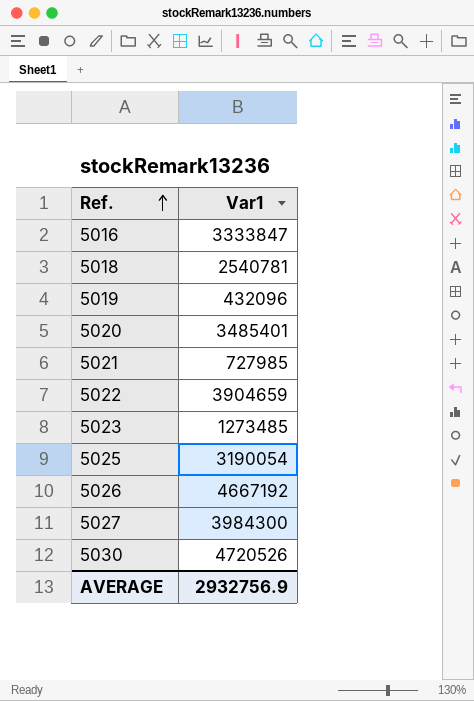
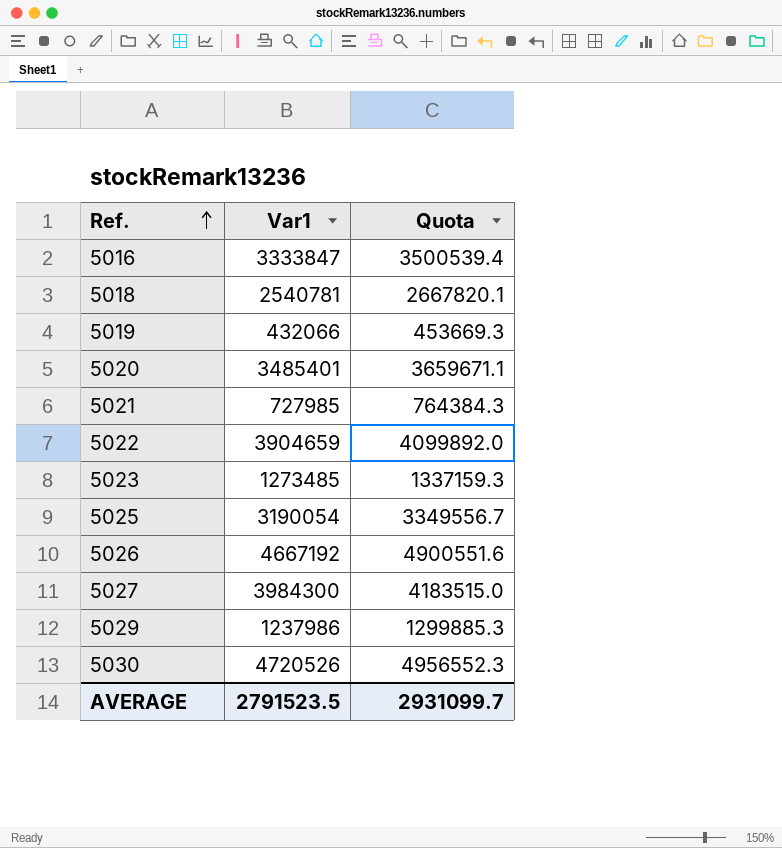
column Quota | formula: none -> [Var1] * 1.05
5019 | Var1: 432096 -> 432066
row 5029: none -> 1237986 | 1299885.3
AVERAGE | Var1: 2932756.9 -> 2791523.5

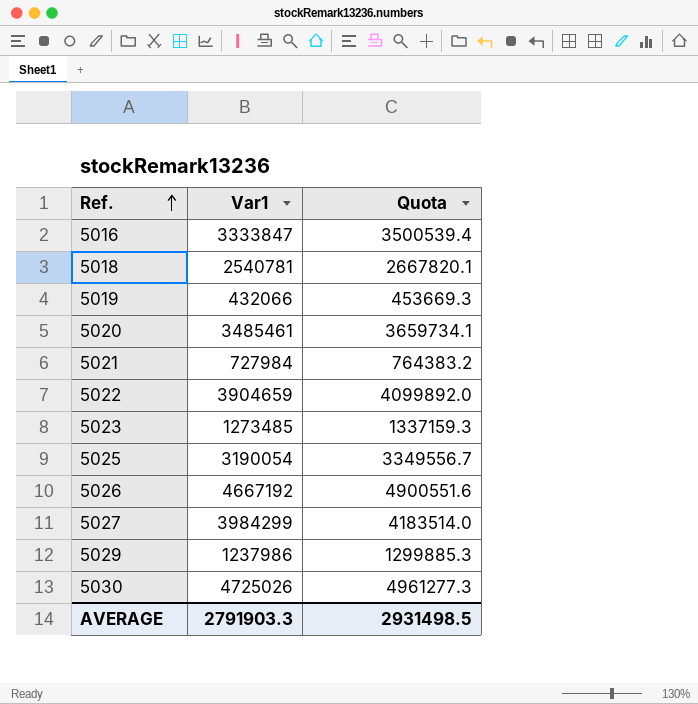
5020 | Var1: 3485401 -> 3485461
5020 | Quota: 3659671.1 -> 3659734.1
5021 | Var1: 727985 -> 727984
5021 | Quota: 764384.3 -> 764383.2
5027 | Var1: 3984300 -> 3984299
5027 | Quota: 4183515.0 -> 4183514.0
5030 | Var1: 4720526 -> 4725026
5030 | Quota: 4956552.3 -> 4961277.3
AVERAGE | Var1: 2791523.5 -> 2791903.3
AVERAGE | Quota: 2931099.7 -> 2931498.5

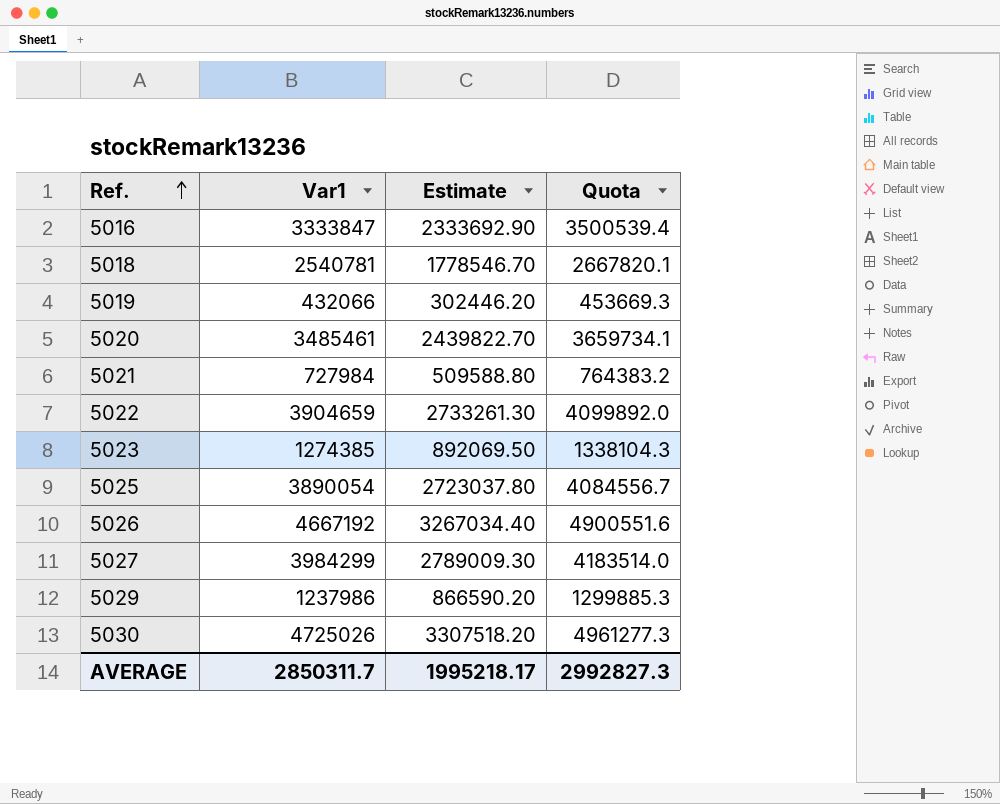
column Estimate | formula: none -> [Var1] * 0.7
5023 | Var1: 1273485 -> 1274385
5023 | Quota: 1337159.3 -> 1338104.3
5025 | Var1: 3190054 -> 3890054
5025 | Quota: 3349556.7 -> 4084556.7
AVERAGE | Var1: 2791903.3 -> 2850311.7
AVERAGE | Quota: 2931498.5 -> 2992827.3

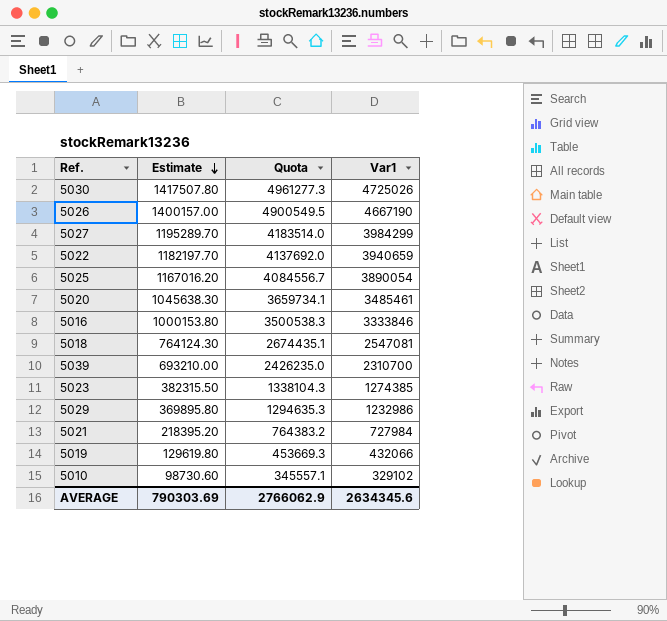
row order: Ref. ascending -> Estimate descending
column Estimate | formula: [Var1] * 0.7 -> [Var1] * 0.3
column Var1 | position: 2 -> 4
5026 | Quota: 4900551.6 -> 4900549.5
5026 | Var1: 4667192 -> 4667190
5022 | Quota: 4099892.0 -> 4137692.0
5022 | Var1: 3904659 -> 3940659
5016 | Quota: 3500539.4 -> 3500538.3
5016 | Var1: 3333847 -> 3333846
5018 | Quota: 2667820.1 -> 2674435.1
5018 | Var1: 2540781 -> 2547081
row 5039: none -> 693210.00 | 2426235.0 | 2310700
5029 | Quota: 1299885.3 -> 1294635.3
5029 | Var1: 1237986 -> 1232986
row 5010: none -> 98730.60 | 345557.1 | 329102
AVERAGE | Estimate: 1995218.17 -> 790303.69
AVERAGE | Quota: 2992827.3 -> 2766062.9
AVERAGE | Var1: 2850311.7 -> 2634345.6

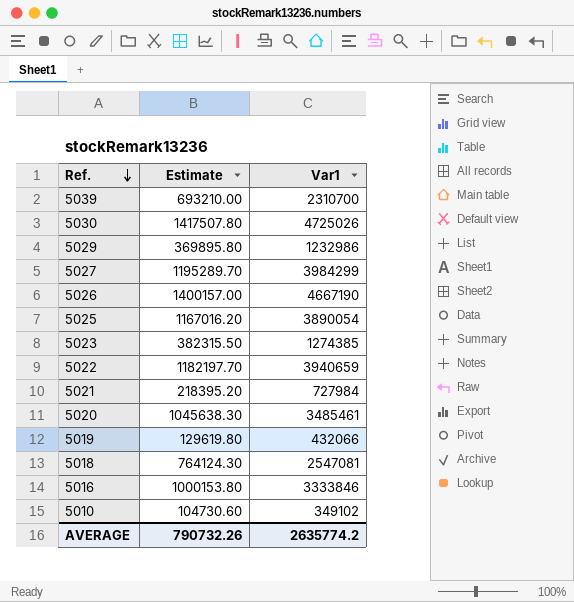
row order: Estimate descending -> Ref. descending
column Quota | formula: [Var1] * 1.05 -> none
5010 | Estimate: 98730.60 -> 104730.60
5010 | Var1: 329102 -> 349102
AVERAGE | Estimate: 790303.69 -> 790732.26
AVERAGE | Var1: 2634345.6 -> 2635774.2

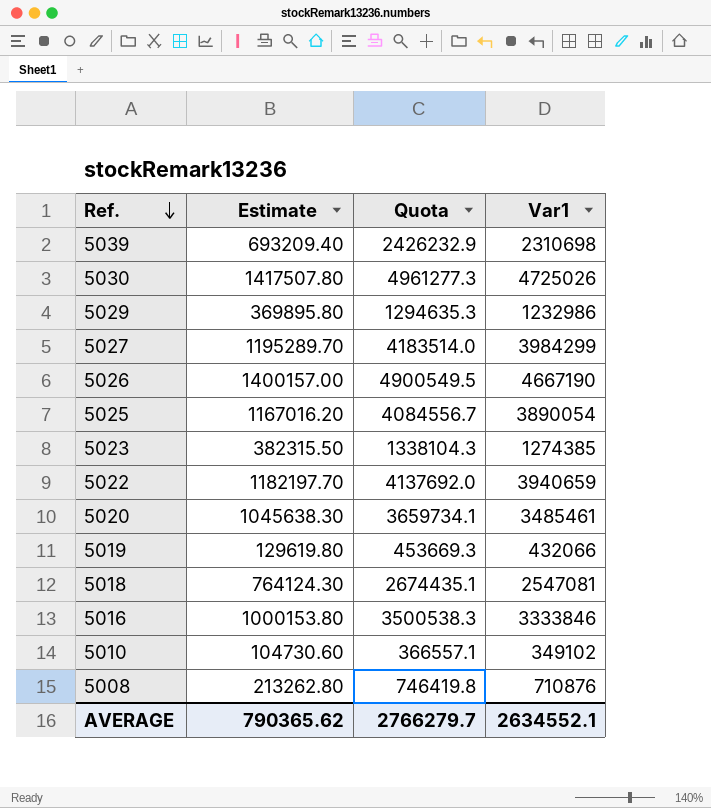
column Quota | formula: none -> [Var1] * 1.05
row 5021: 218395.20 | 727984 -> none
5039 | Estimate: 693210.00 -> 693209.40
5039 | Var1: 2310700 -> 2310698
row 5008: none -> 213262.80 | 746419.8 | 710876
AVERAGE | Estimate: 790732.26 -> 790365.62
AVERAGE | Var1: 2635774.2 -> 2634552.1

